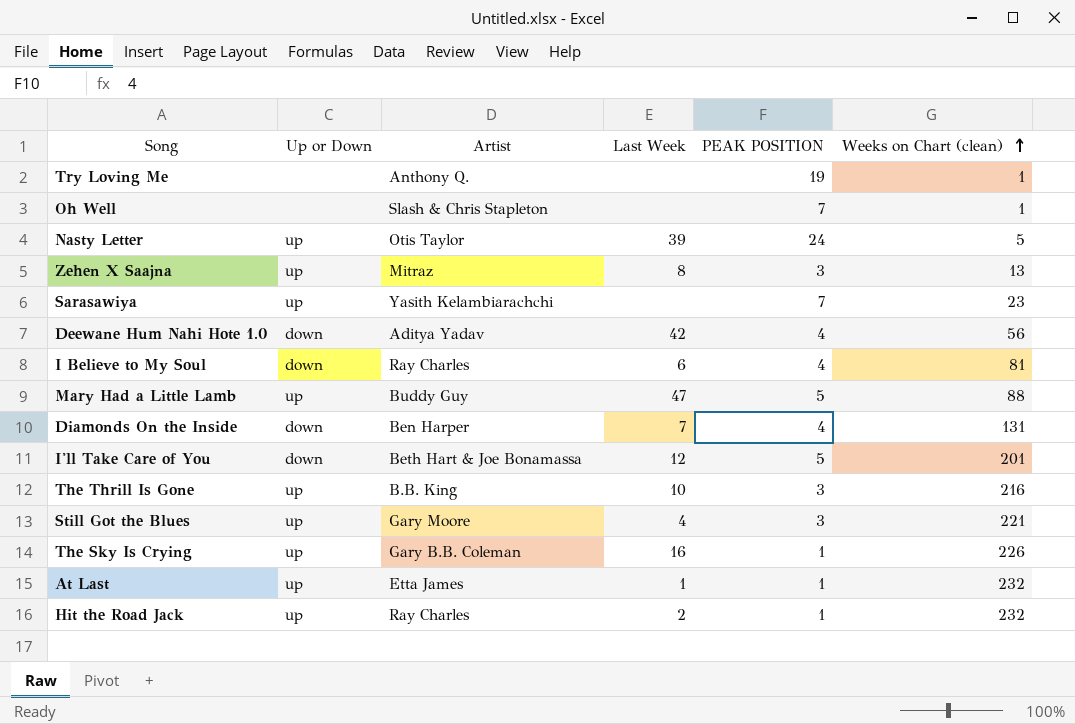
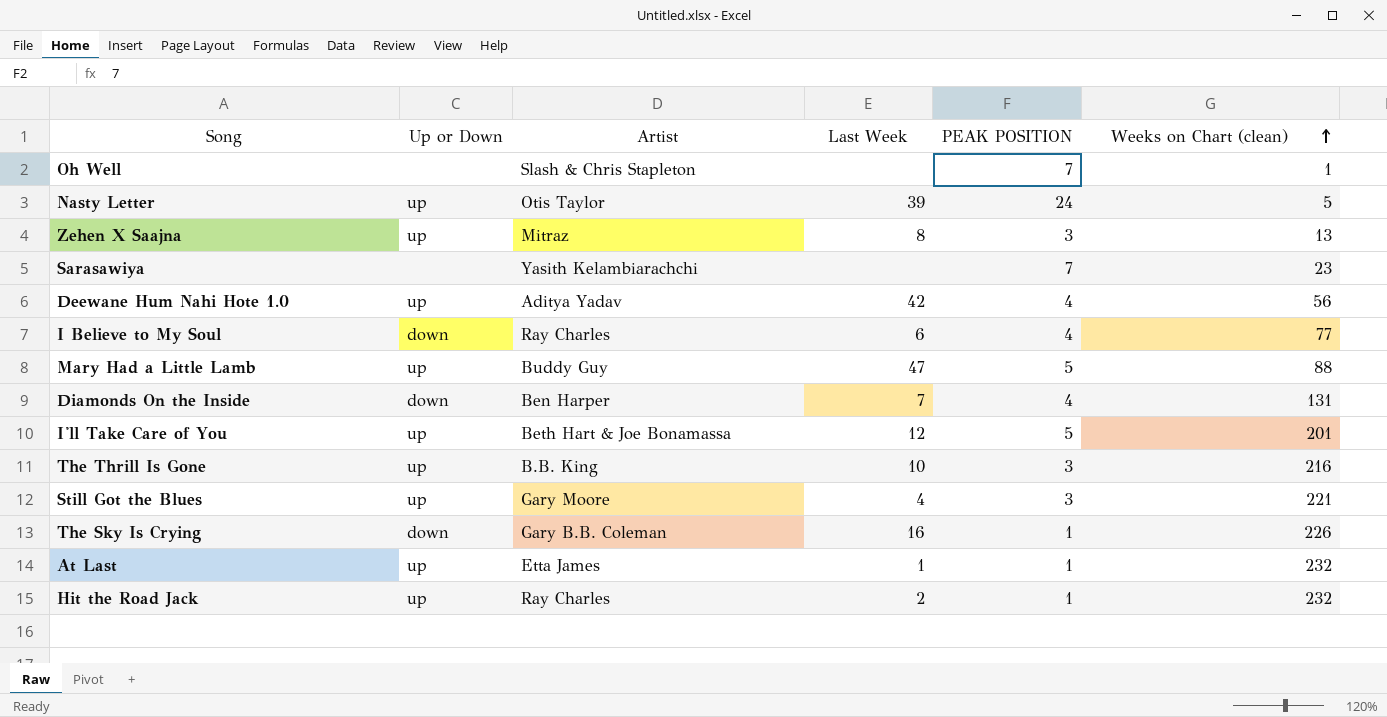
row Try Loving Me: none | Anthony Q. | none | 19 | 1 -> none
Sarasawiya | Up or Down: up -> none
Deewane Hum Nahi Hote 1.0 | Up or Down: down -> up
I Believe to My Soul | Weeks on Chart (clean): 81 -> 77
I'll Take Care of You | Up or Down: down -> up
The Sky Is Crying | Up or Down: up -> down

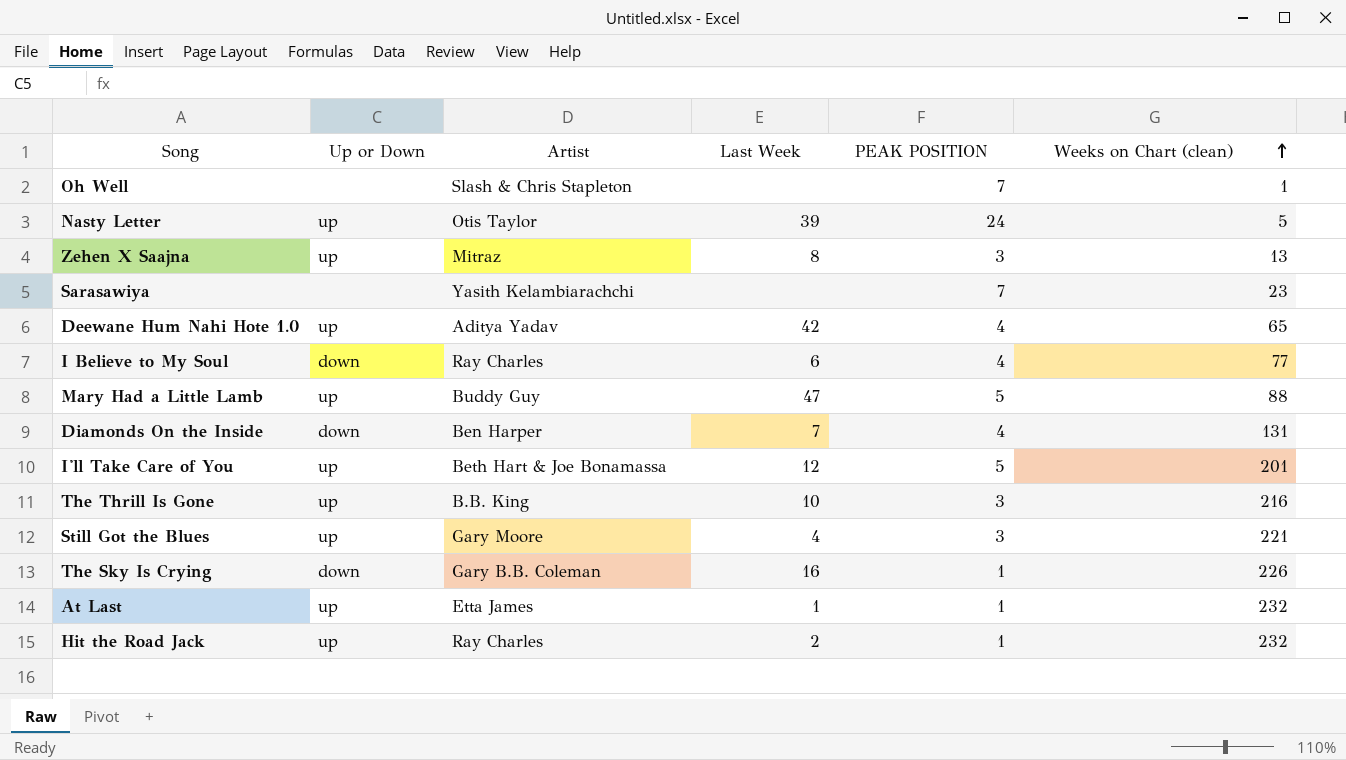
Deewane Hum Nahi Hote 1.0 | Weeks on Chart (clean): 56 -> 65

